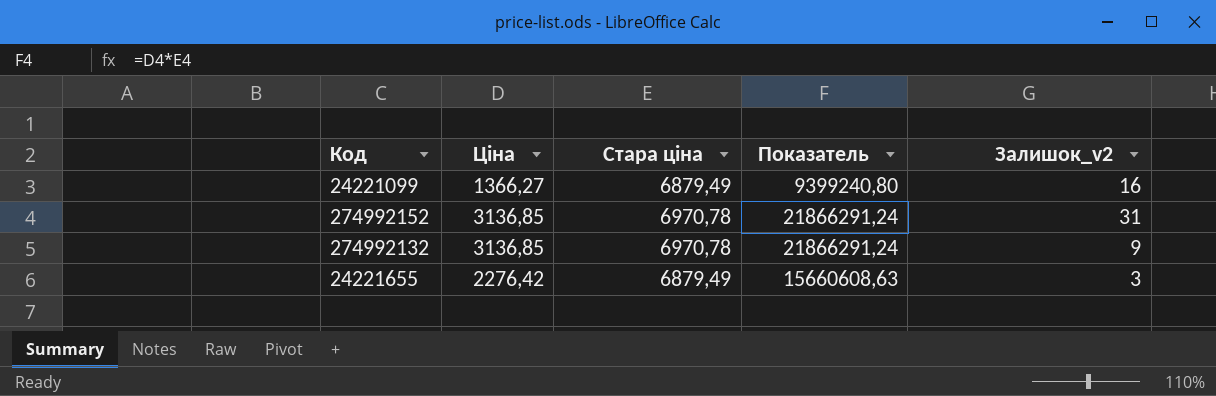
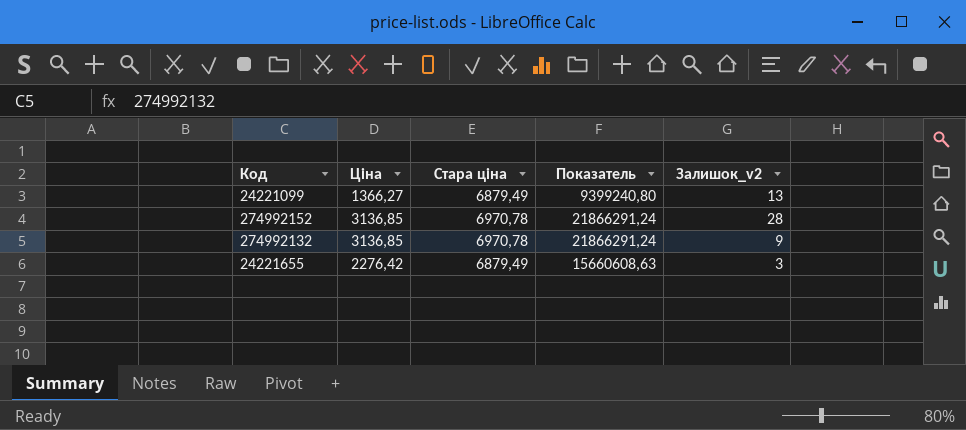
24221099 | Залишок_v2: 16 -> 13
274992152 | Залишок_v2: 31 -> 28

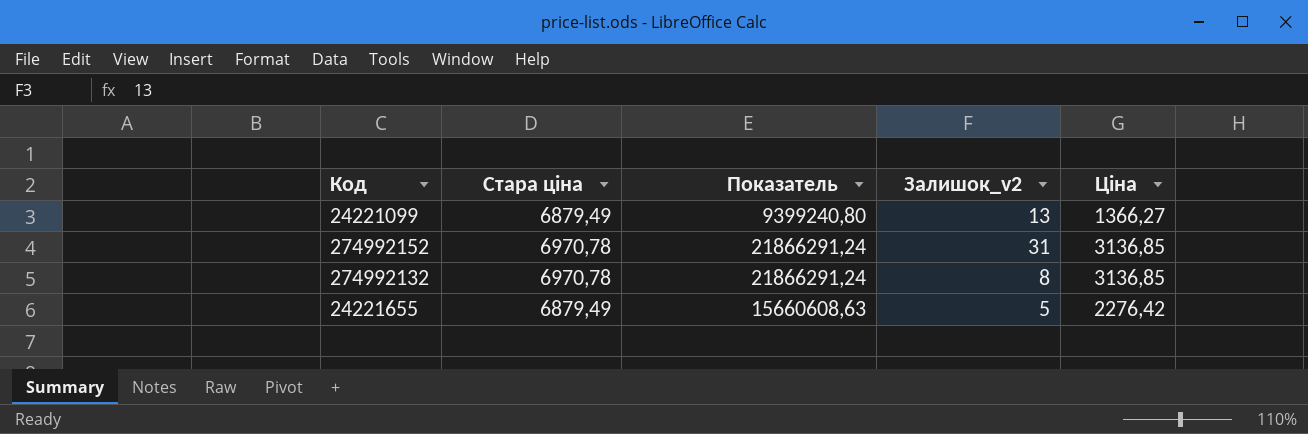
column Ціна | position: 2 -> 5
274992152 | Залишок_v2: 28 -> 31
274992132 | Залишок_v2: 9 -> 8
24221655 | Залишок_v2: 3 -> 5

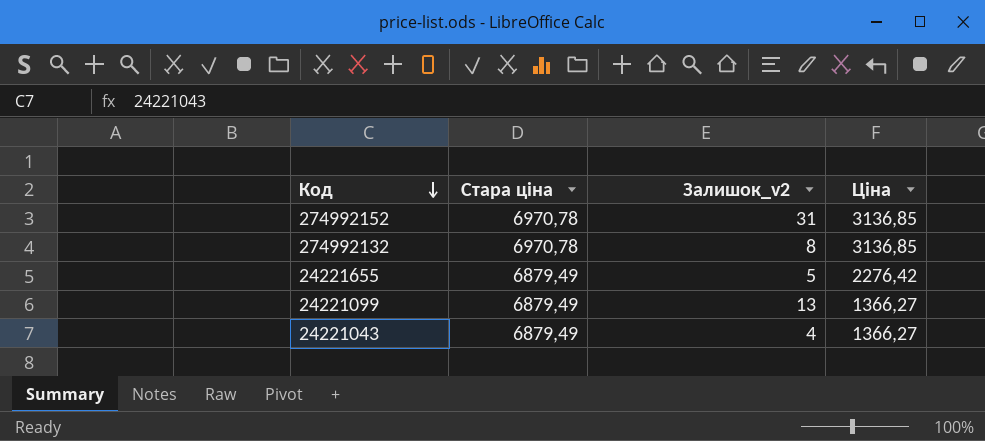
row order: none -> Код descending
column Показатель | formula: [Стара ціна] * [Ціна] -> none
row 24221043: none -> 6879,49 | 4 | 1366,27

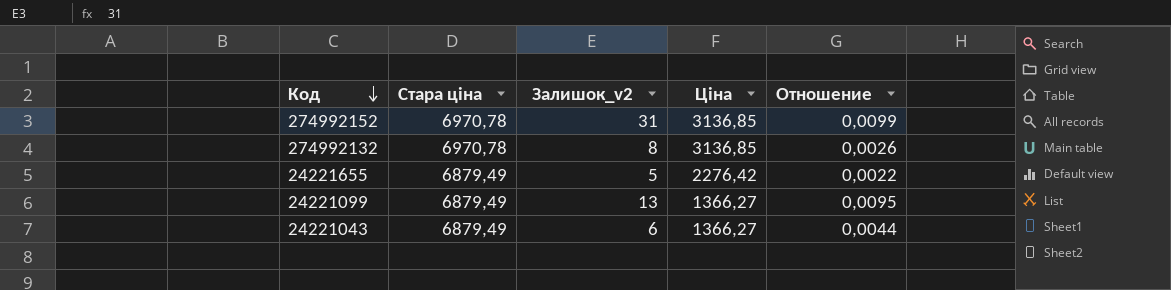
column Отношение | formula: none -> [Залишок_v2] / [Ціна]
24221043 | Залишок_v2: 4 -> 6

